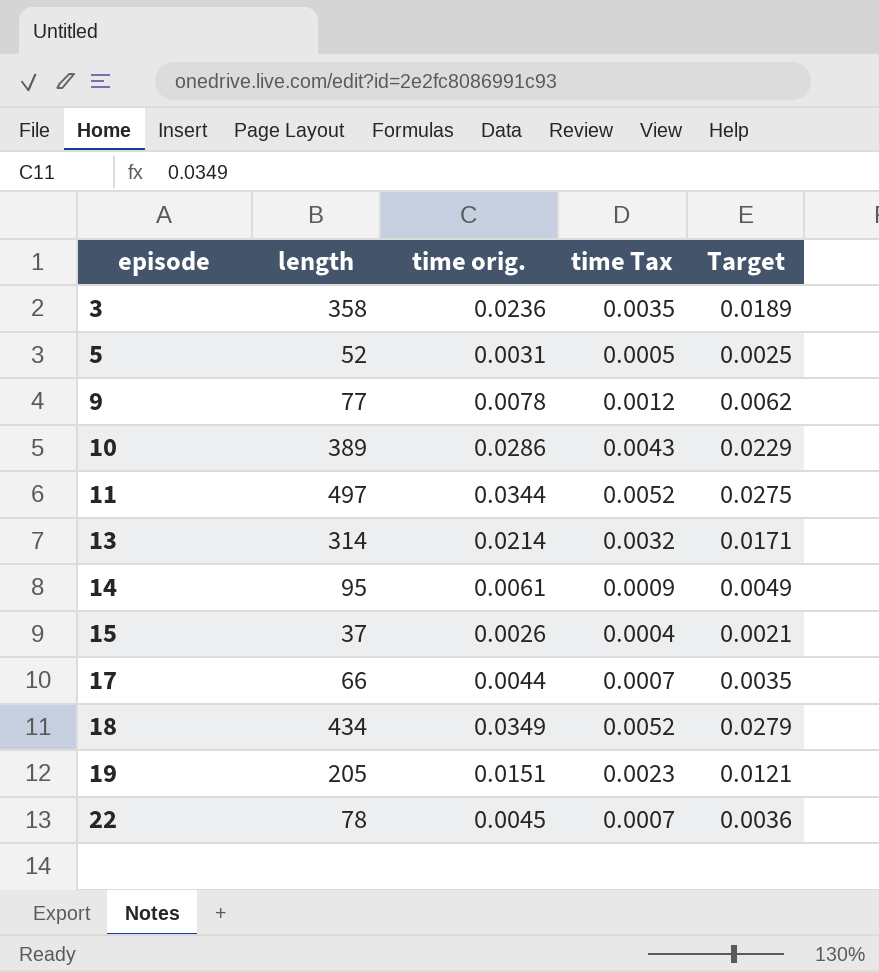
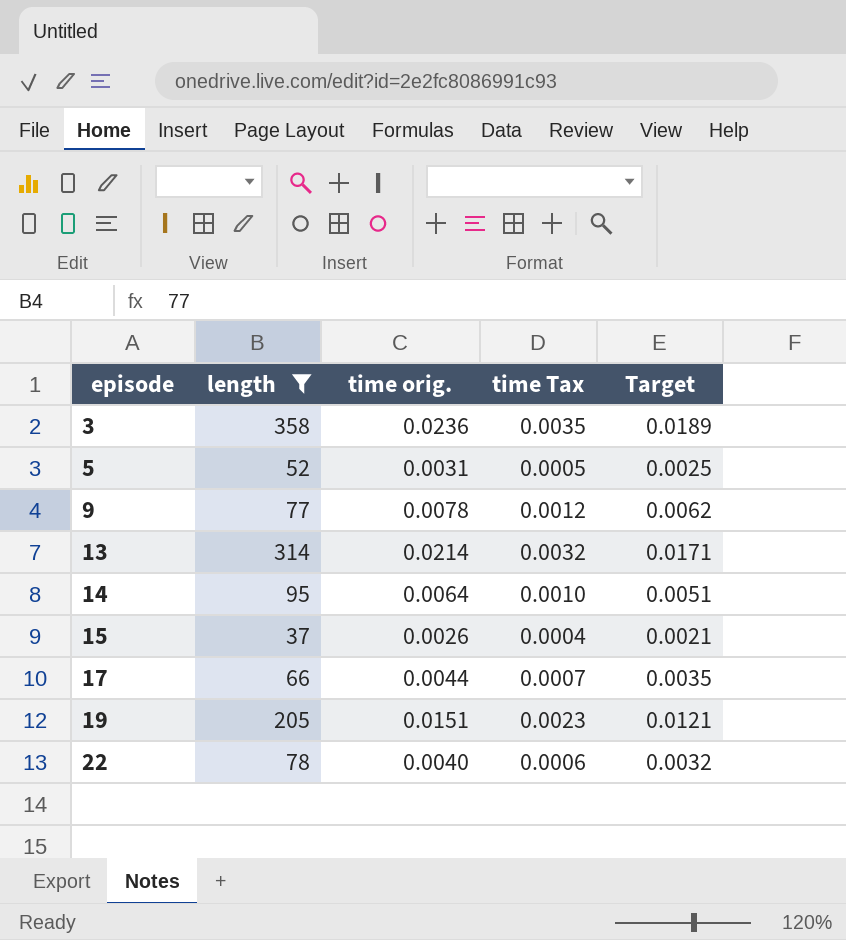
filter: none -> length <= 358
14 | time orig.: 0.0061 -> 0.0064
14 | time Tax: 0.0009 -> 0.0010
14 | Target: 0.0049 -> 0.0051
22 | time orig.: 0.0045 -> 0.0040
22 | time Tax: 0.0007 -> 0.0006
22 | Target: 0.0036 -> 0.0032

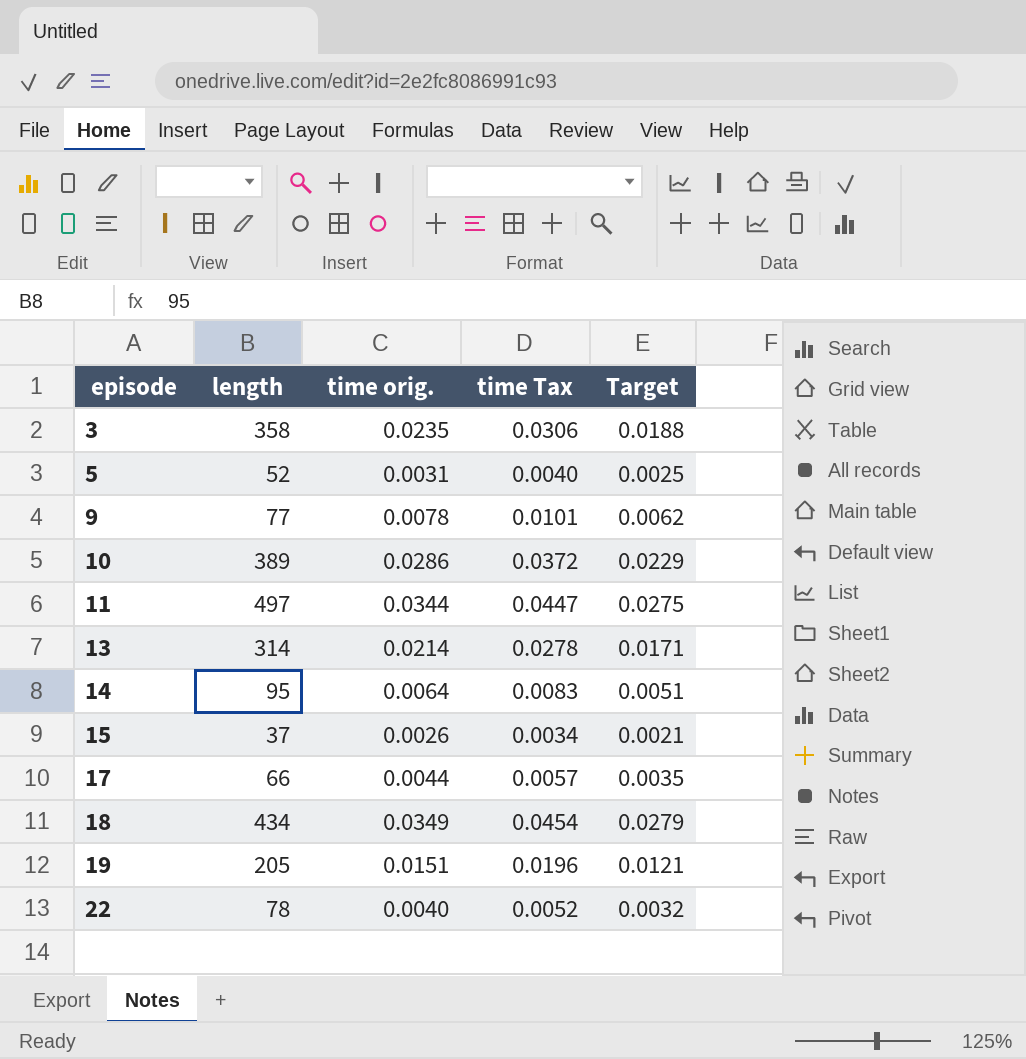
filter: length <= 358 -> none
column time Tax | formula: [time orig.] * 0.15 -> [time orig.] * 1.3
3 | time orig.: 0.0236 -> 0.0235
3 | Target: 0.0189 -> 0.0188

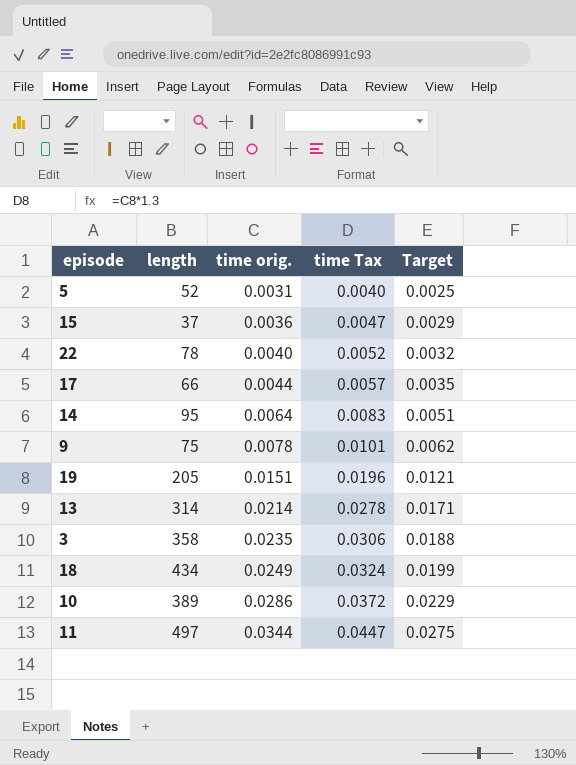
row order: episode ascending -> time orig. ascending
15 | time orig.: 0.0026 -> 0.0036
15 | time Tax: 0.0034 -> 0.0047
15 | Target: 0.0021 -> 0.0029
9 | length: 77 -> 75
18 | time orig.: 0.0349 -> 0.0249
18 | time Tax: 0.0454 -> 0.0324
18 | Target: 0.0279 -> 0.0199

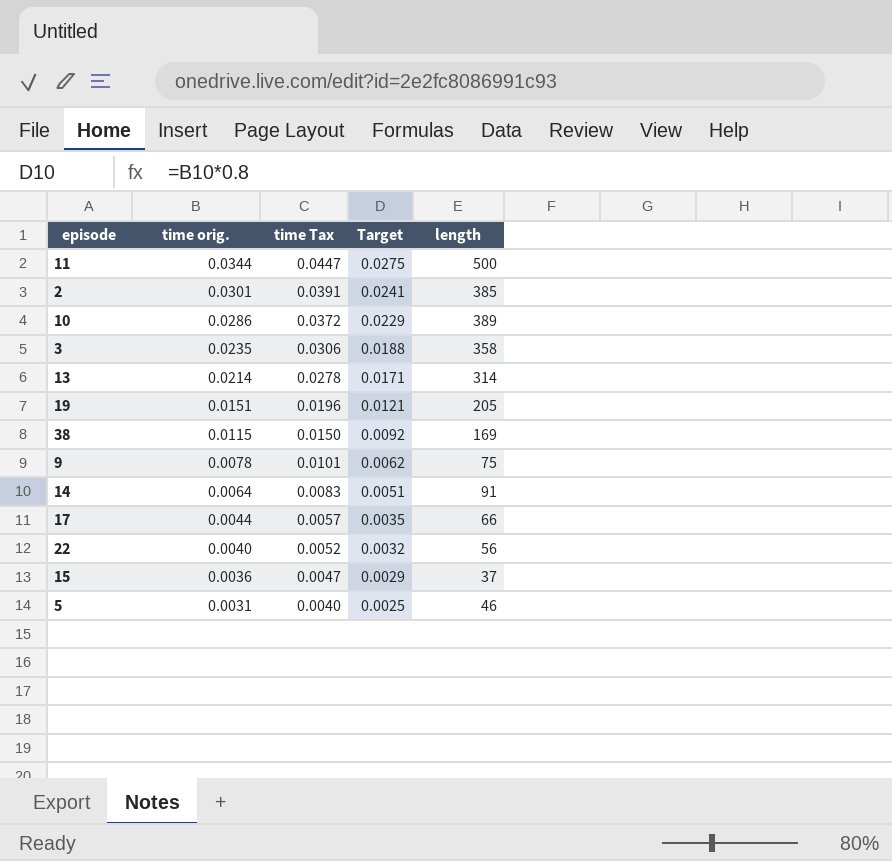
row order: time orig. ascending -> time orig. descending
column length | position: 2 -> 5
row 18: 434 | 0.0249 | 0.0324 | 0.0199 -> none
11 | length: 497 -> 500
row 2: none -> 0.0301 | 0.0391 | 0.0241 | 385
row 38: none -> 0.0115 | 0.0150 | 0.0092 | 169
14 | length: 95 -> 91
22 | length: 78 -> 56
5 | length: 52 -> 46

